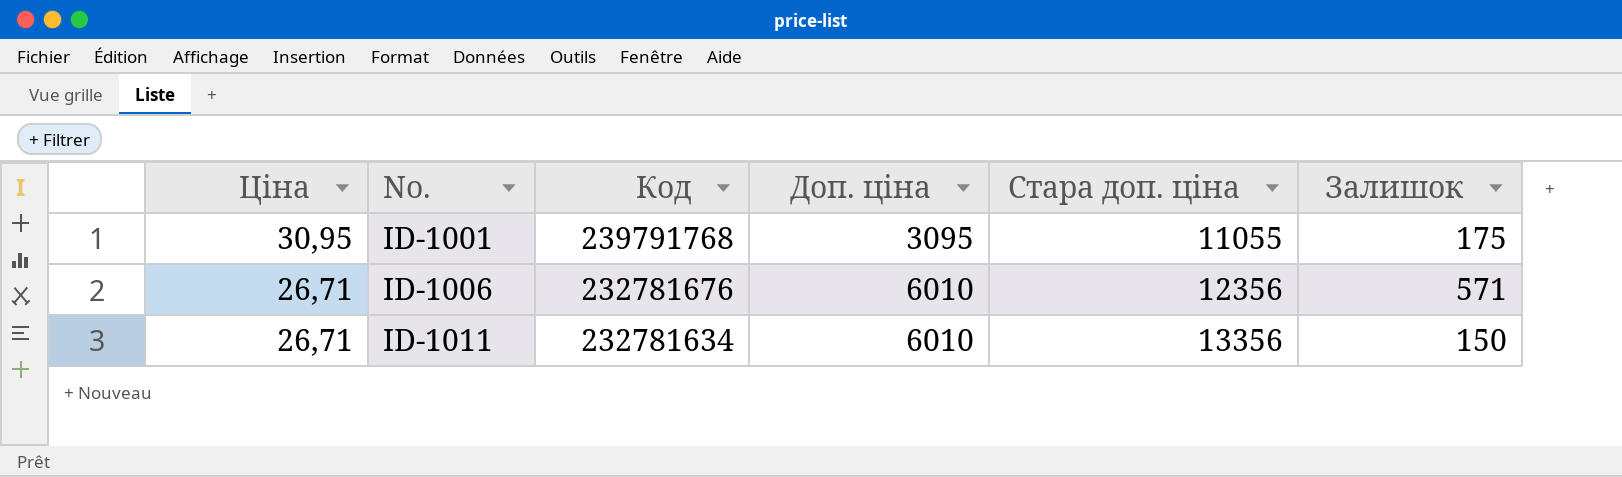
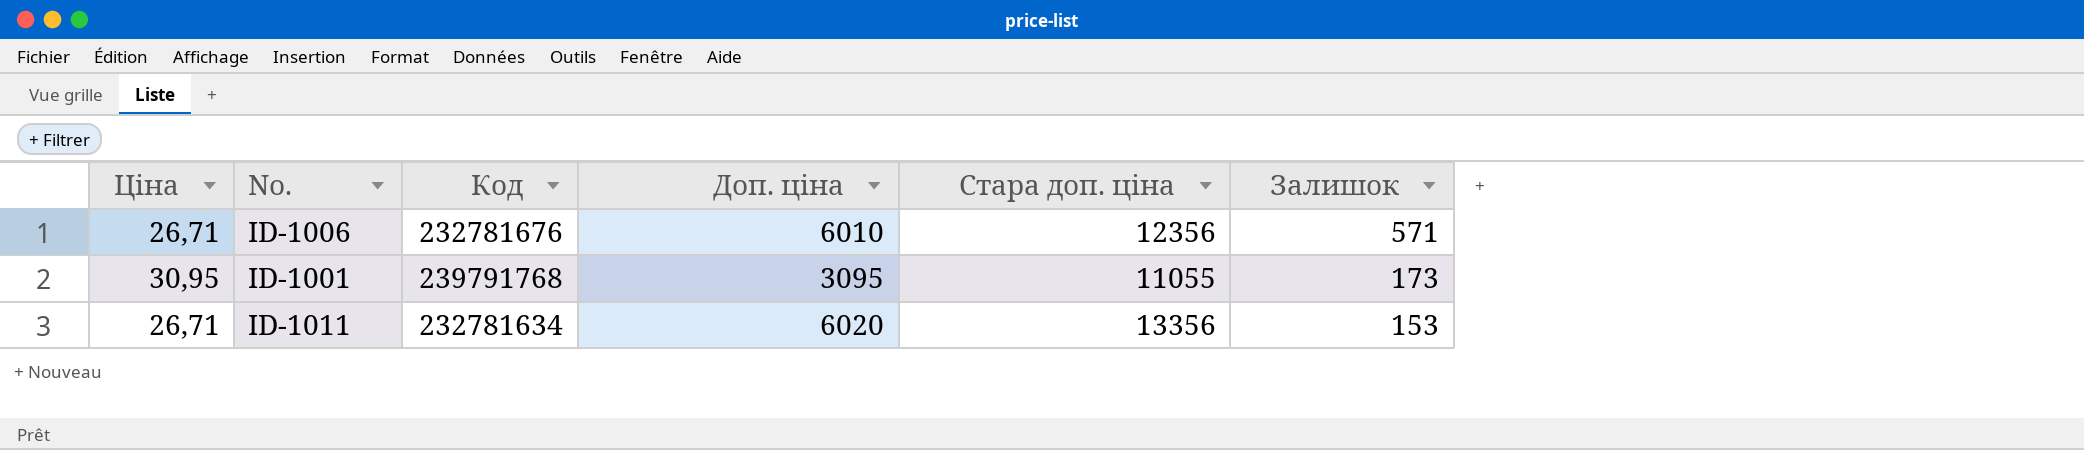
row order: Ціна descending -> Залишок descending
ID-1001 | Залишок: 175 -> 173
ID-1011 | Доп. ціна: 6010 -> 6020
ID-1011 | Залишок: 150 -> 153

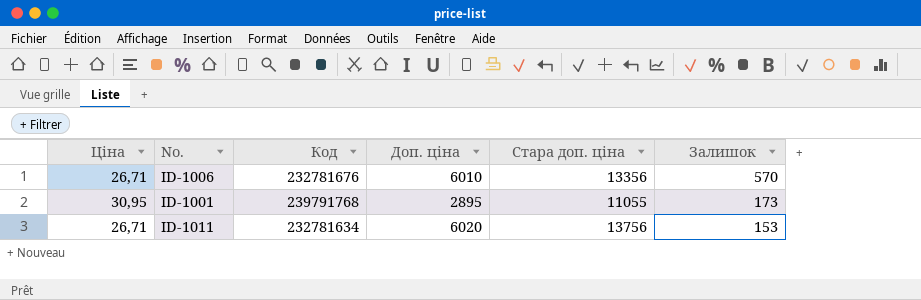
ID-1006 | Стара доп. ціна: 12356 -> 13356
ID-1006 | Залишок: 571 -> 570
ID-1001 | Доп. ціна: 3095 -> 2895
ID-1011 | Стара доп. ціна: 13356 -> 13756

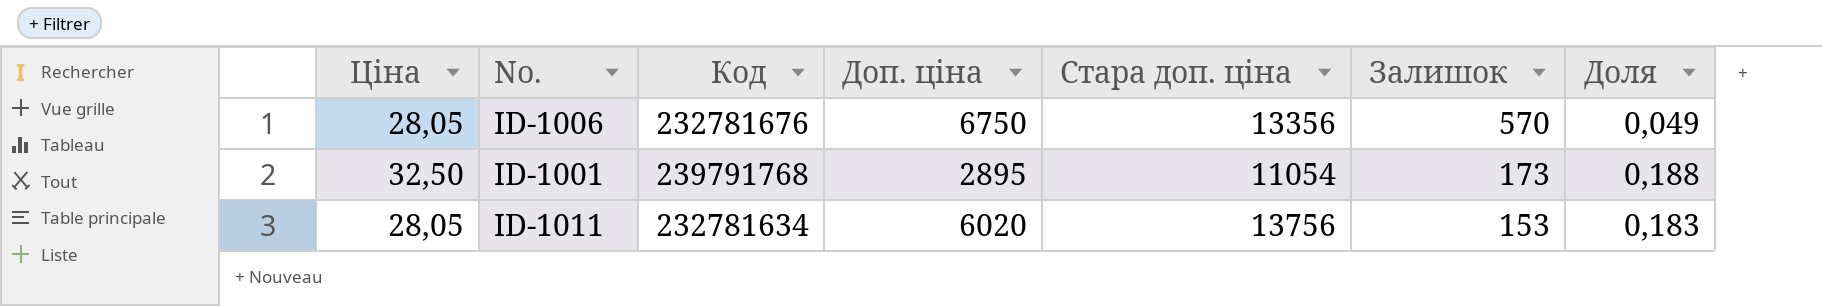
column Доля | formula: none -> [Ціна] / [Залишок]
ID-1006 | Ціна: 26,71 -> 28,05
ID-1006 | Доп. ціна: 6010 -> 6750
ID-1001 | Ціна: 30,95 -> 32,50
ID-1001 | Стара доп. ціна: 11055 -> 11054
ID-1011 | Ціна: 26,71 -> 28,05

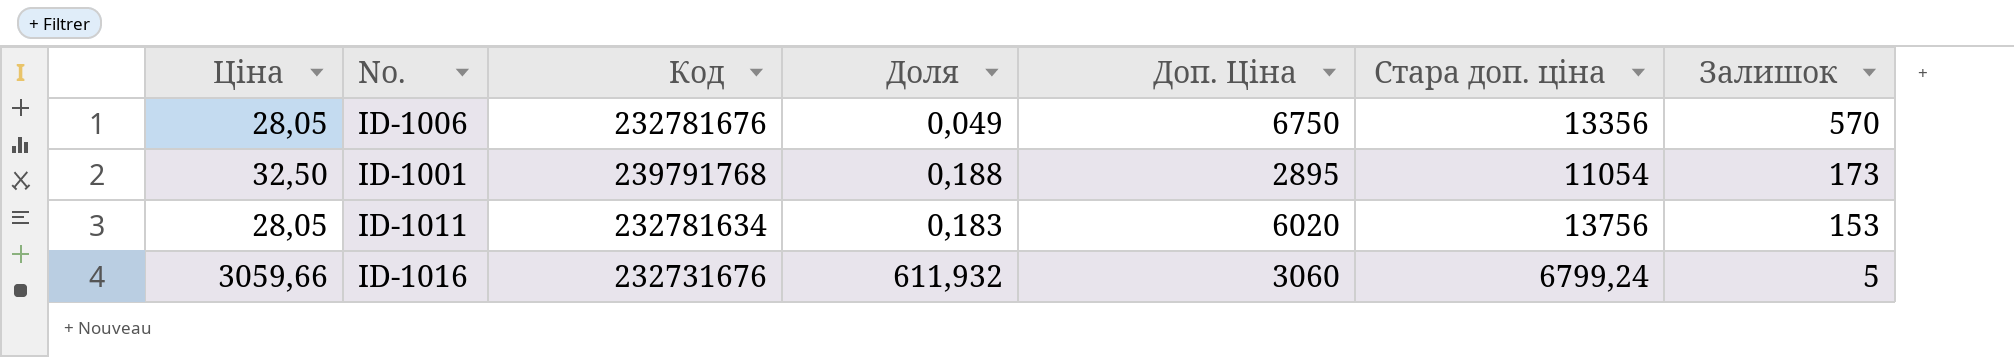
column Доля | position: 7 -> 4
column name: Доп. ціна -> Доп. Ціна
row ID-1016: none -> 3059,66 | 232731676 | 611,932 | 3060 | 6799,24 | 5

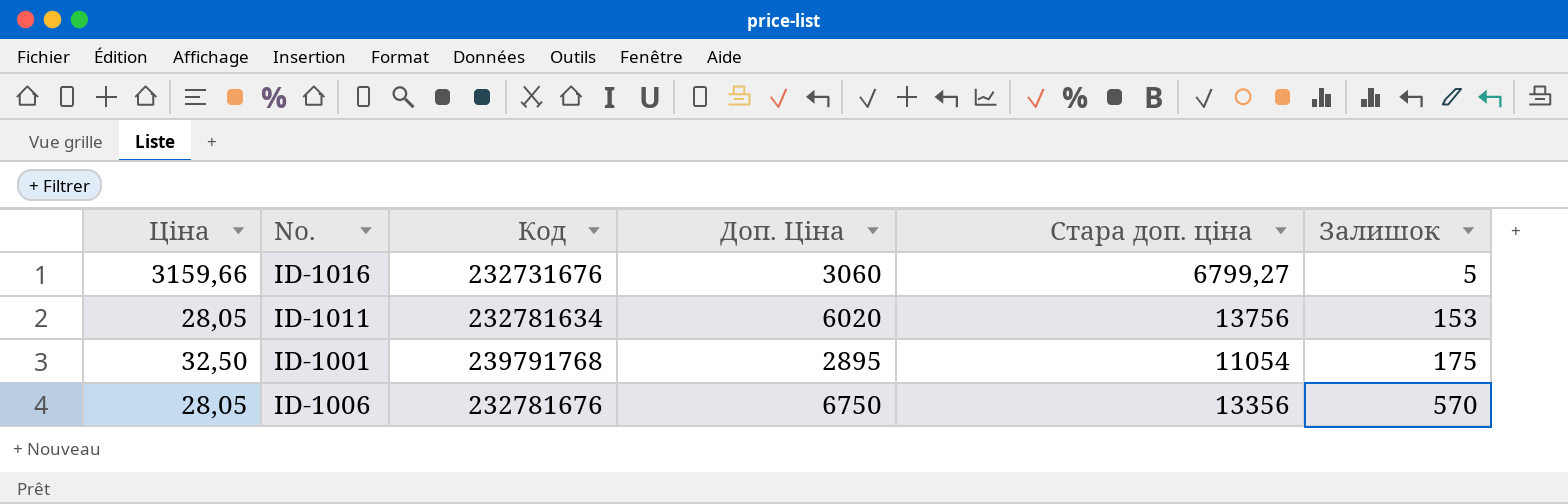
row order: Залишок descending -> Залишок ascending
column Доля | formula: [Ціна] / [Залишок] -> none
ID-1016 | Ціна: 3059,66 -> 3159,66
ID-1016 | Стара доп. ціна: 6799,24 -> 6799,27
ID-1001 | Залишок: 173 -> 175

